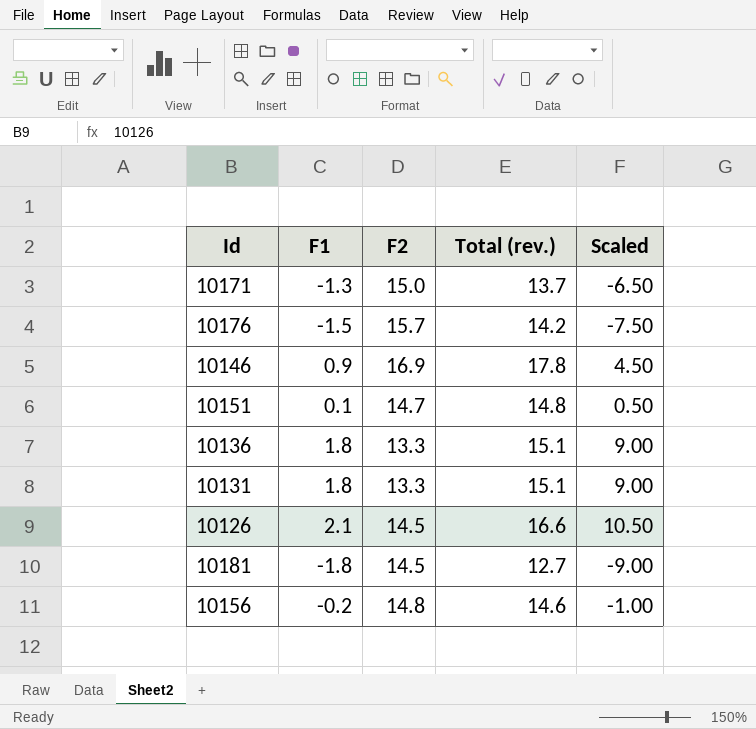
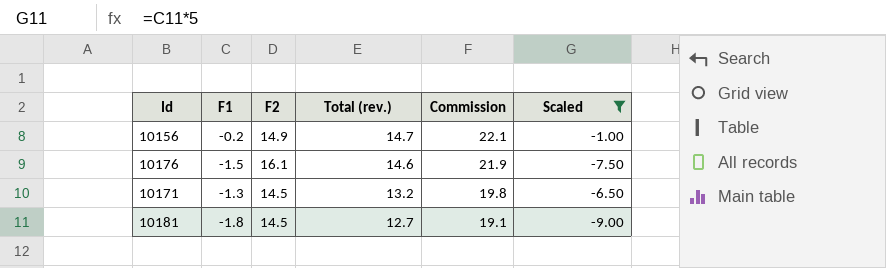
filter: none -> Scaled <= -1.00
row order: none -> Total (rev.) descending
column Commission | formula: none -> [Total (rev.)] * 1.5
10156 | F2: 14.8 -> 14.9
10156 | Total (rev.): 14.6 -> 14.7
10176 | F2: 15.7 -> 16.1
10176 | Total (rev.): 14.2 -> 14.6
10171 | F2: 15.0 -> 14.5
10171 | Total (rev.): 13.7 -> 13.2

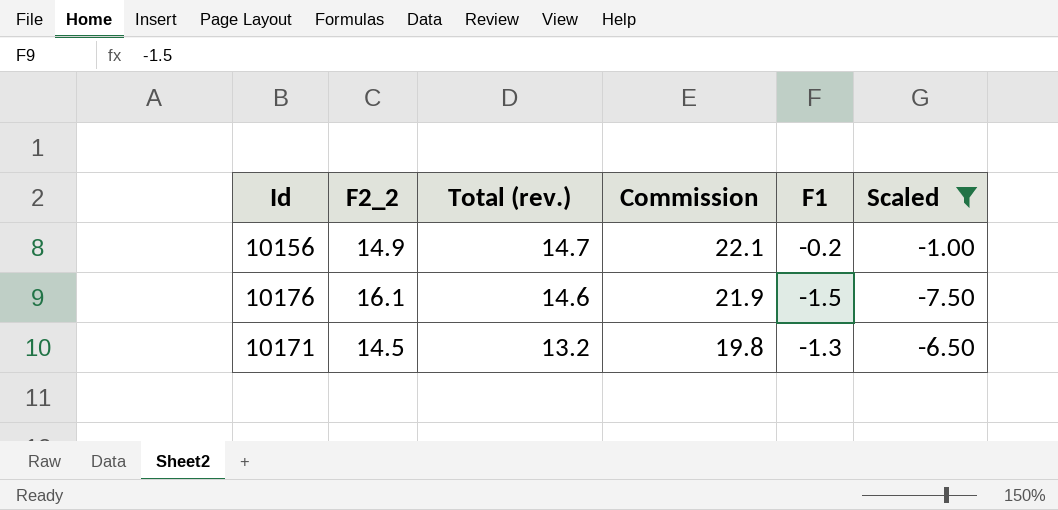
column name: F2 -> F2_2
column F1 | position: 2 -> 5
row 10181: -1.8 | 14.5 | 12.7 | 19.1 | -9.00 -> none

